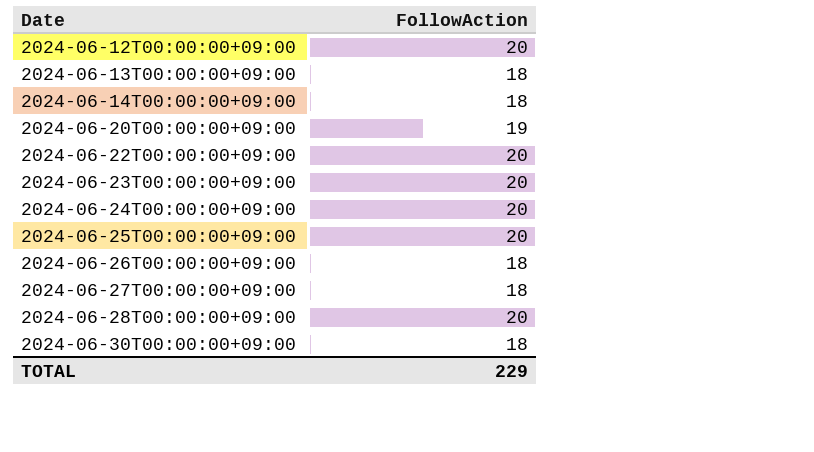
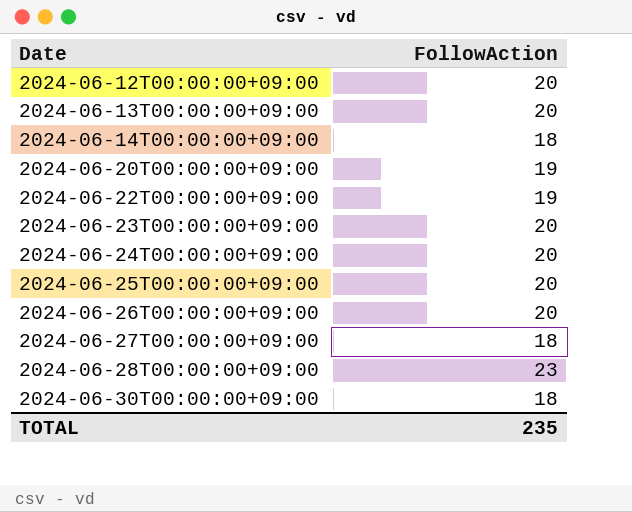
2024-06-13T00:00:00+09:00 | FollowAction: 18 -> 20
2024-06-22T00:00:00+09:00 | FollowAction: 20 -> 19
2024-06-26T00:00:00+09:00 | FollowAction: 18 -> 20
2024-06-28T00:00:00+09:00 | FollowAction: 20 -> 23
TOTAL | FollowAction: 229 -> 235

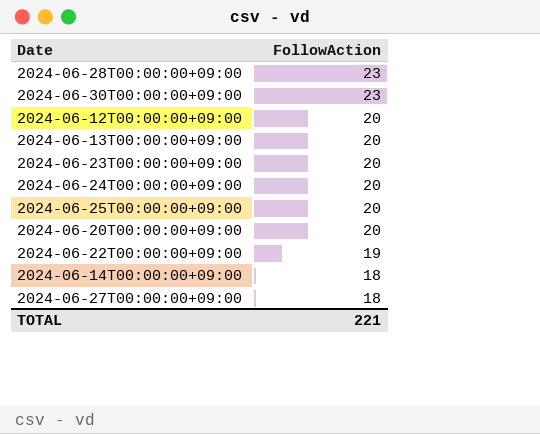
row order: Date ascending -> FollowAction descending
row 2024-06-26T00:00:00+09:00: 20 -> none
2024-06-30T00:00:00+09:00 | FollowAction: 18 -> 23
2024-06-20T00:00:00+09:00 | FollowAction: 19 -> 20
TOTAL | FollowAction: 235 -> 221

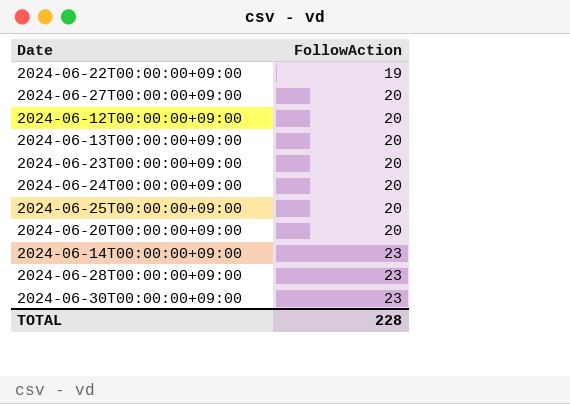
row order: FollowAction descending -> FollowAction ascending
2024-06-27T00:00:00+09:00 | FollowAction: 18 -> 20
2024-06-14T00:00:00+09:00 | FollowAction: 18 -> 23
TOTAL | FollowAction: 221 -> 228

